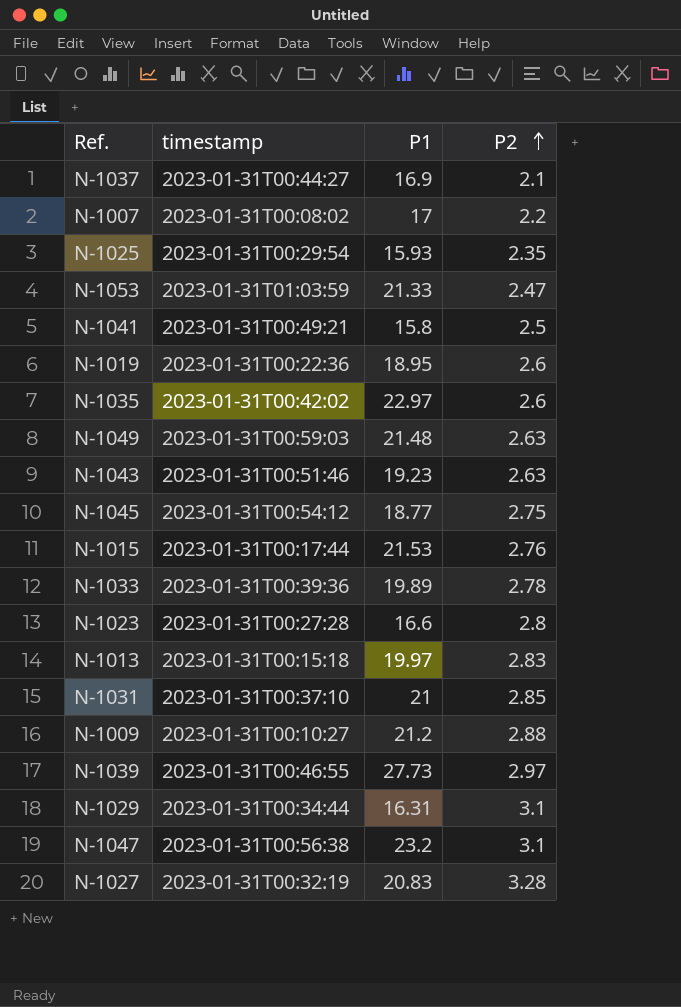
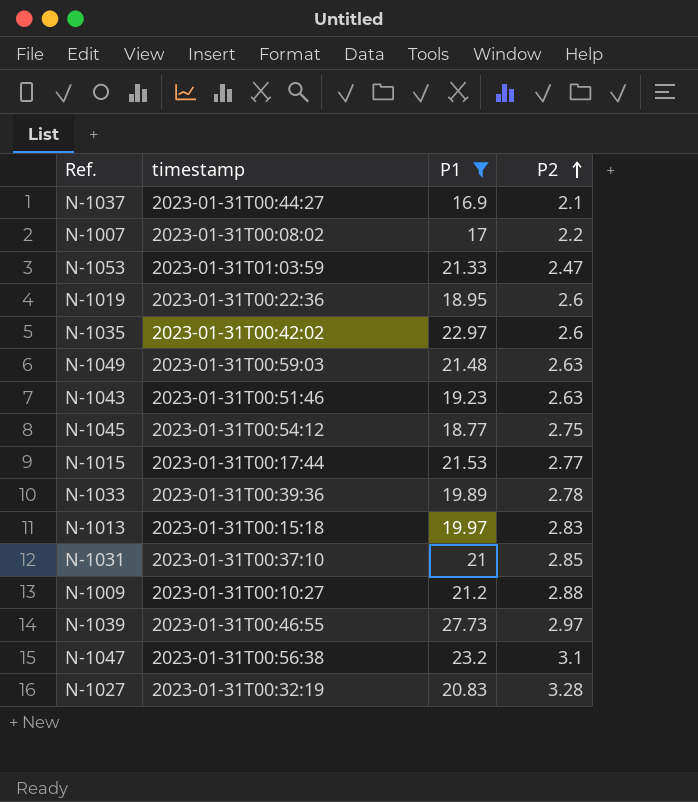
filter: none -> P1 >= 16.9
N-1015 | P2: 2.76 -> 2.77

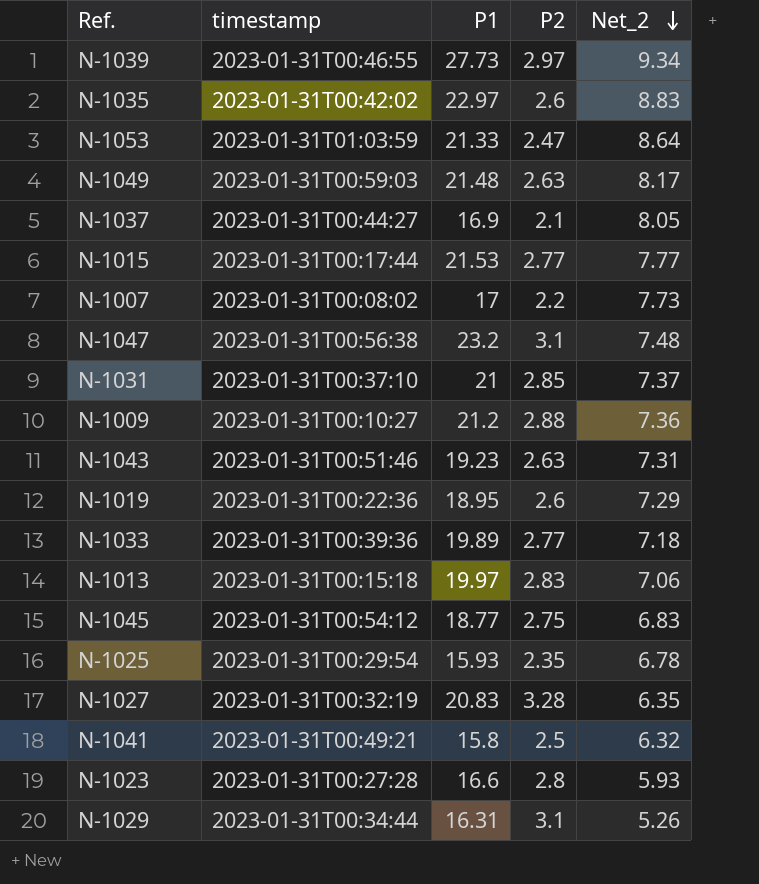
filter: P1 >= 16.9 -> none
row order: P2 ascending -> Net_2 descending
column Net_2 | formula: none -> [P1] / [P2]
N-1033 | P2: 2.78 -> 2.77

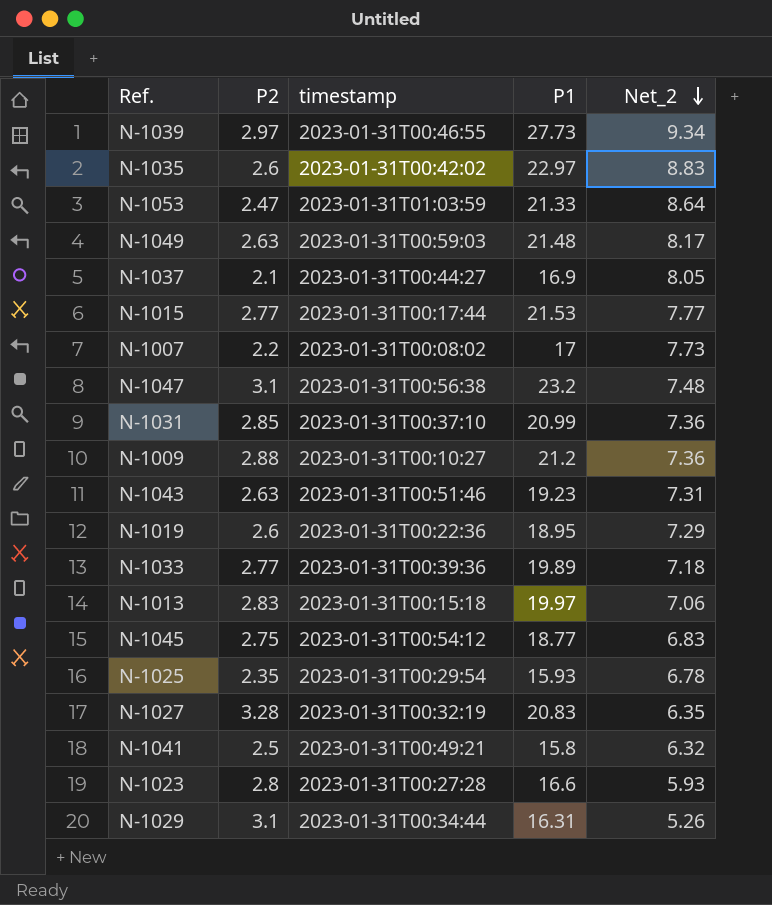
column P2 | position: 4 -> 2
N-1031 | P1: 21 -> 20.99
N-1031 | Net_2: 7.37 -> 7.36

